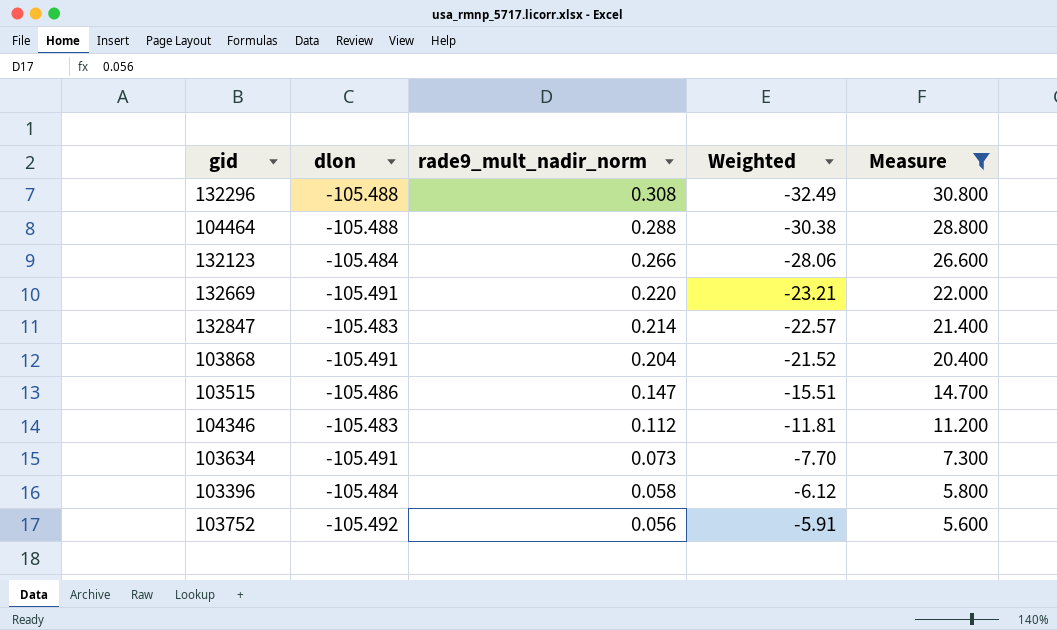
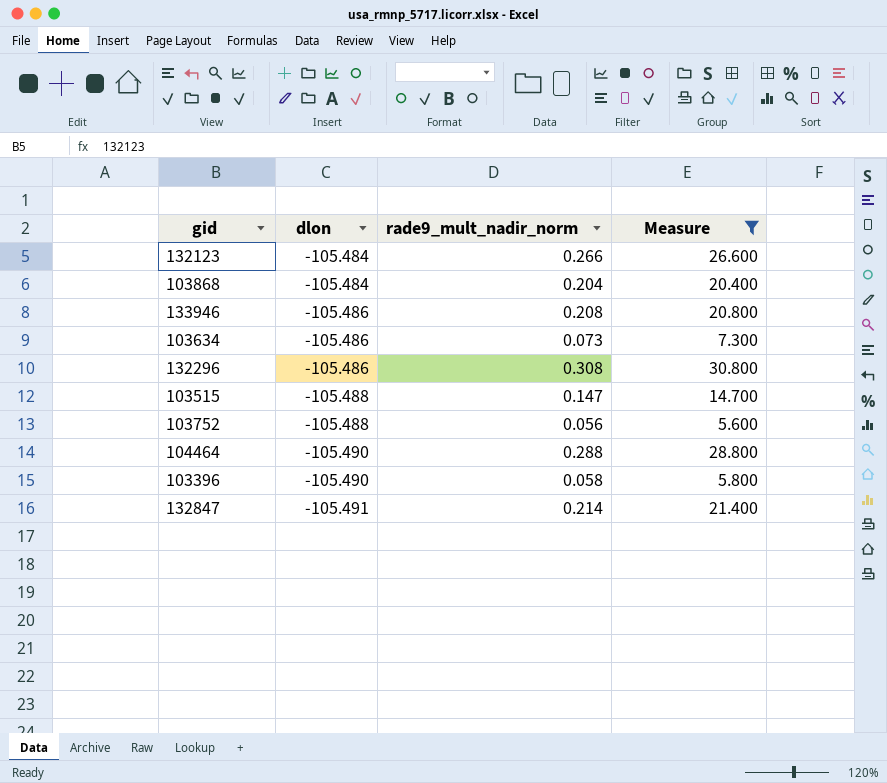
row order: rade9_mult_nadir_norm descending -> dlon descending
column Weighted | formula: [dlon] * [rade9_mult_nadir_norm] -> none
row 132669: -105.491 | 0.220 | -23.21 | 22.000 -> none
row 104346: -105.483 | 0.112 | -11.81 | 11.200 -> none
103868 | dlon: -105.491 -> -105.484
row 133946: none -> -105.486 | 0.208 | 20.800
103634 | dlon: -105.491 -> -105.486
132296 | dlon: -105.488 -> -105.486
103515 | dlon: -105.486 -> -105.488
103752 | dlon: -105.492 -> -105.488
104464 | dlon: -105.488 -> -105.490
103396 | dlon: -105.484 -> -105.490
132847 | dlon: -105.483 -> -105.491

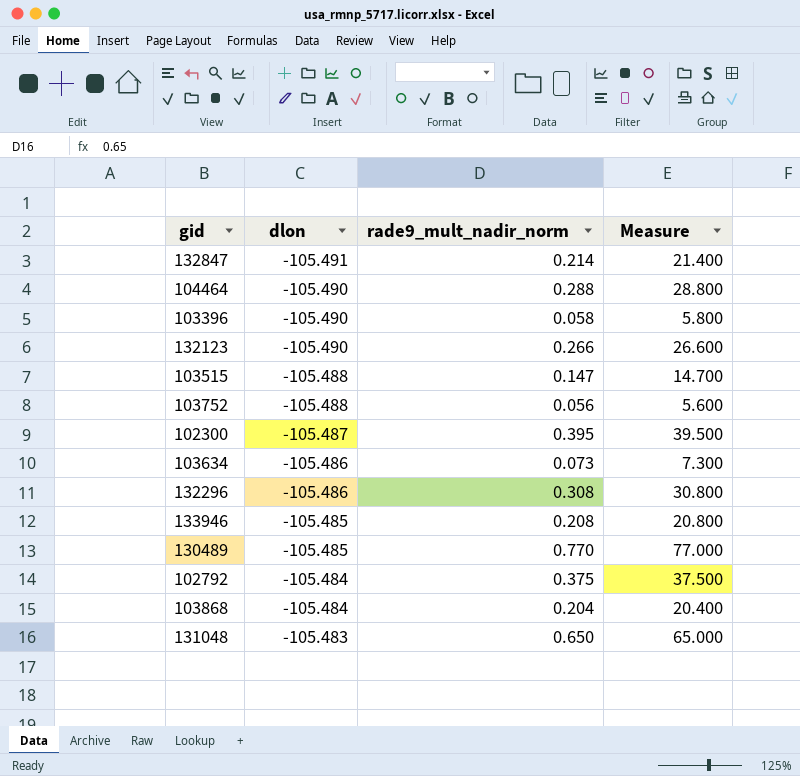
filter: Measure <= 30.800 -> none
row order: dlon descending -> dlon ascending
132123 | dlon: -105.484 -> -105.490
133946 | dlon: -105.486 -> -105.485

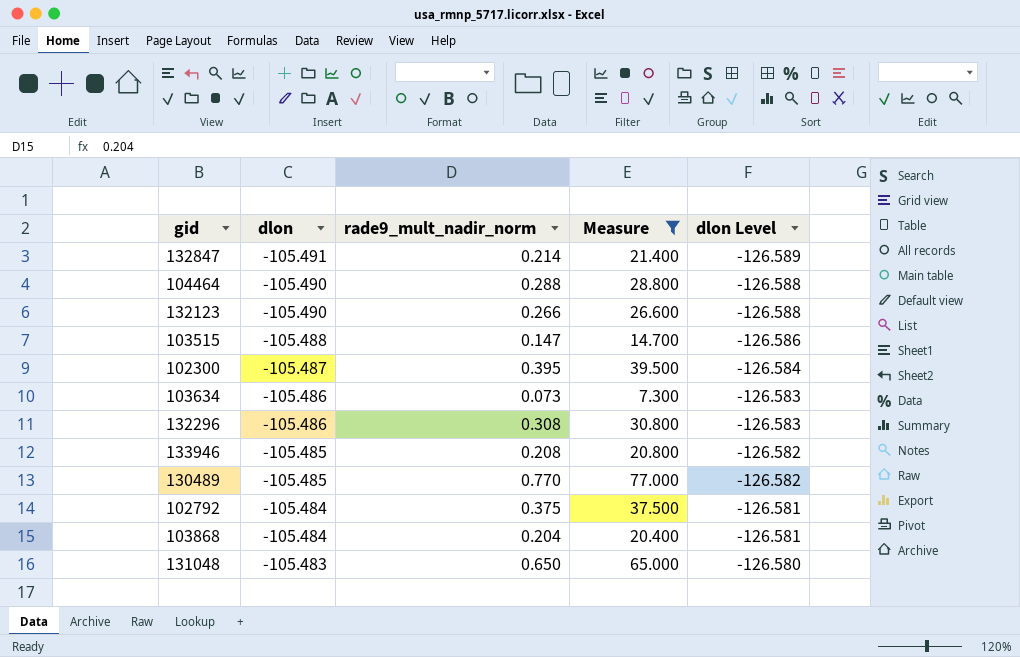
filter: none -> Measure >= 7.300
column dlon Level | formula: none -> [dlon] * 1.2

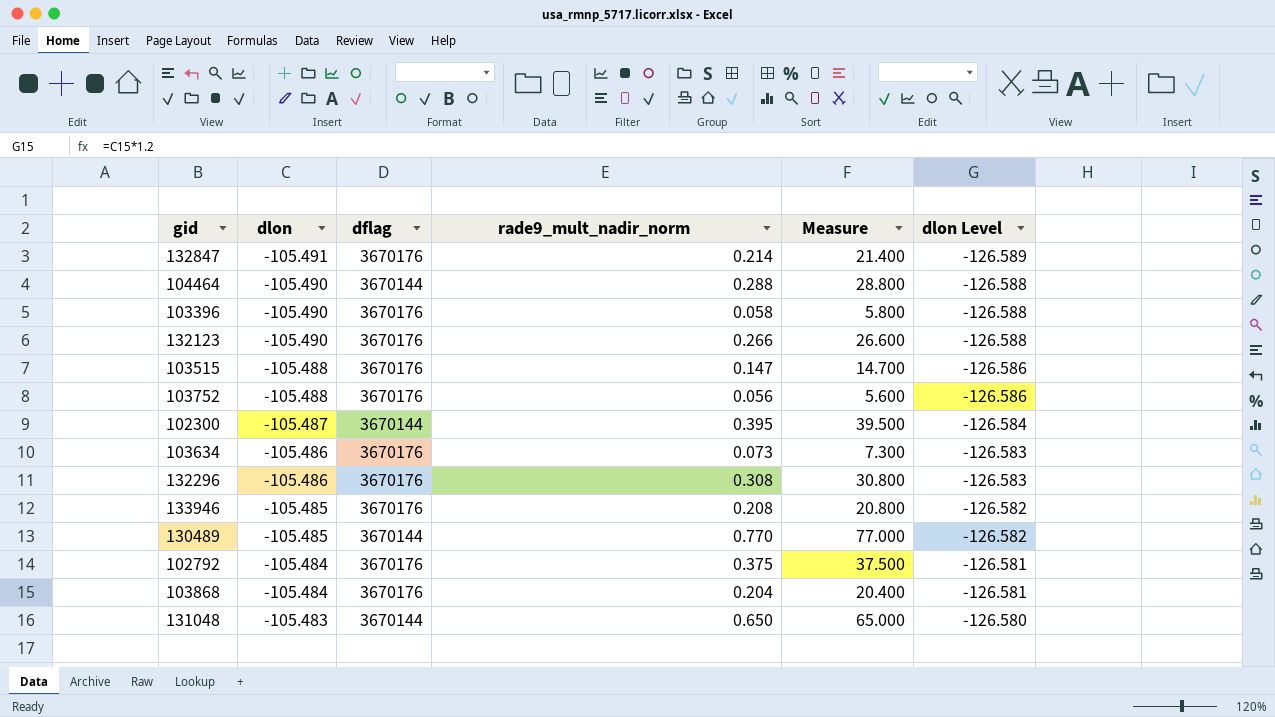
filter: Measure >= 7.300 -> none
column dflag | position: none -> 3

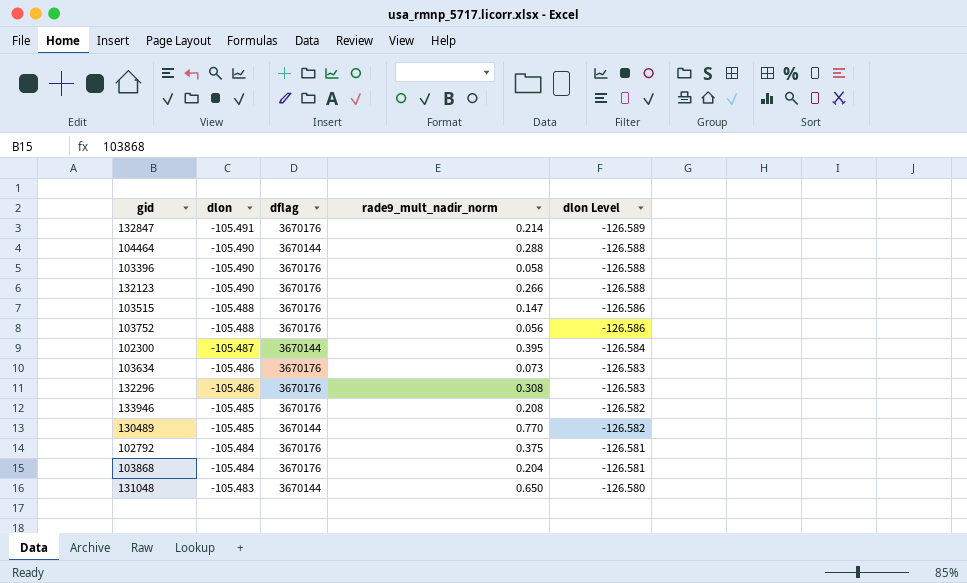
column Measure | formula: [rade9_mult_nadir_norm] * 100 -> none

